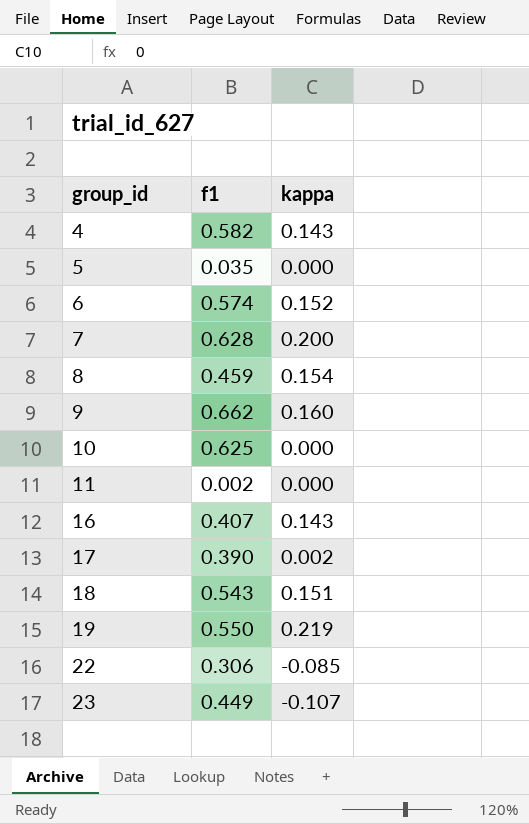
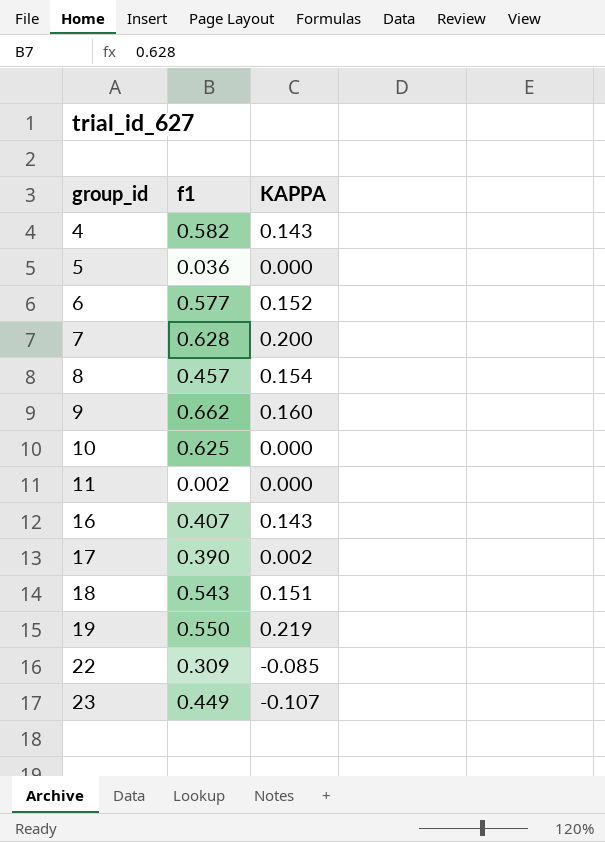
column name: kappa -> KAPPA
5 | f1: 0.035 -> 0.036
6 | f1: 0.574 -> 0.577
8 | f1: 0.459 -> 0.457
22 | f1: 0.306 -> 0.309

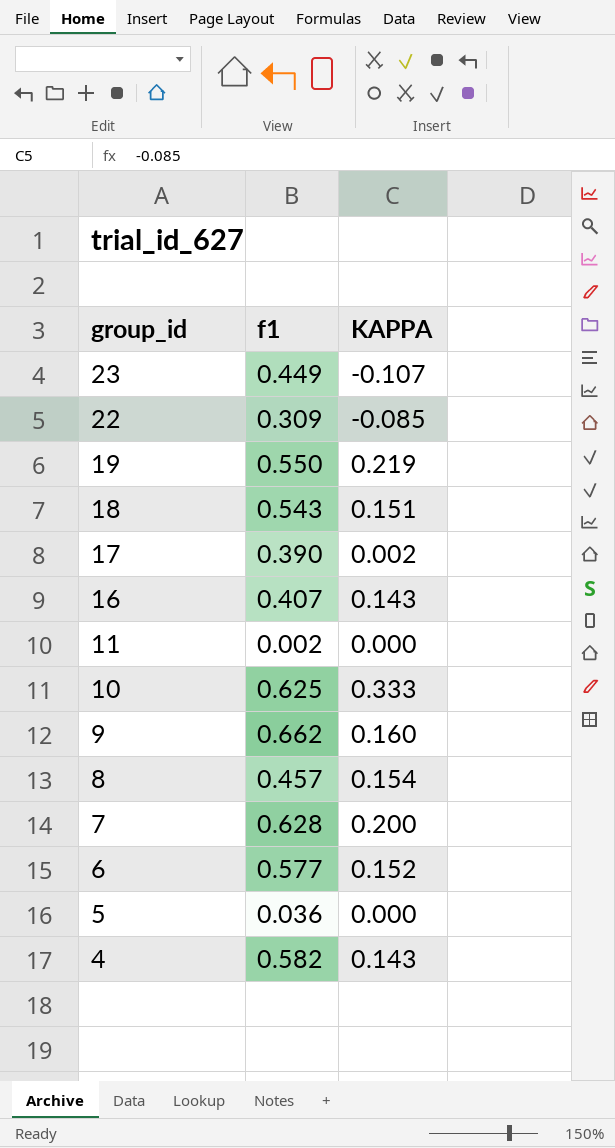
row order: group_id ascending -> group_id descending
10 | KAPPA: 0.000 -> 0.333

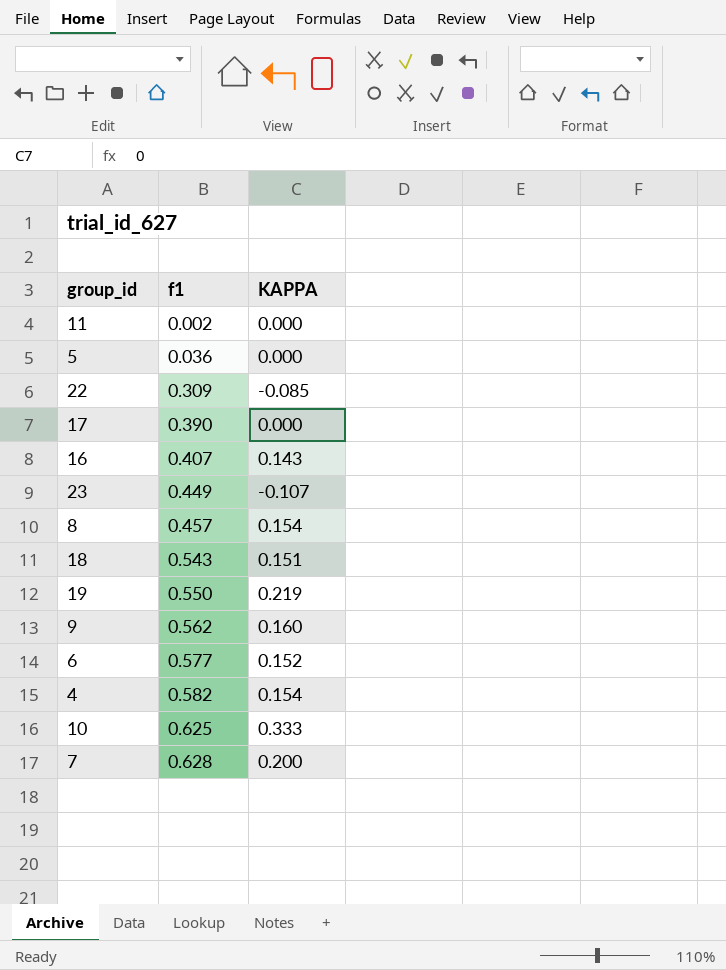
row order: group_id descending -> f1 ascending
17 | KAPPA: 0.002 -> 0.000
9 | f1: 0.662 -> 0.562
4 | KAPPA: 0.143 -> 0.154

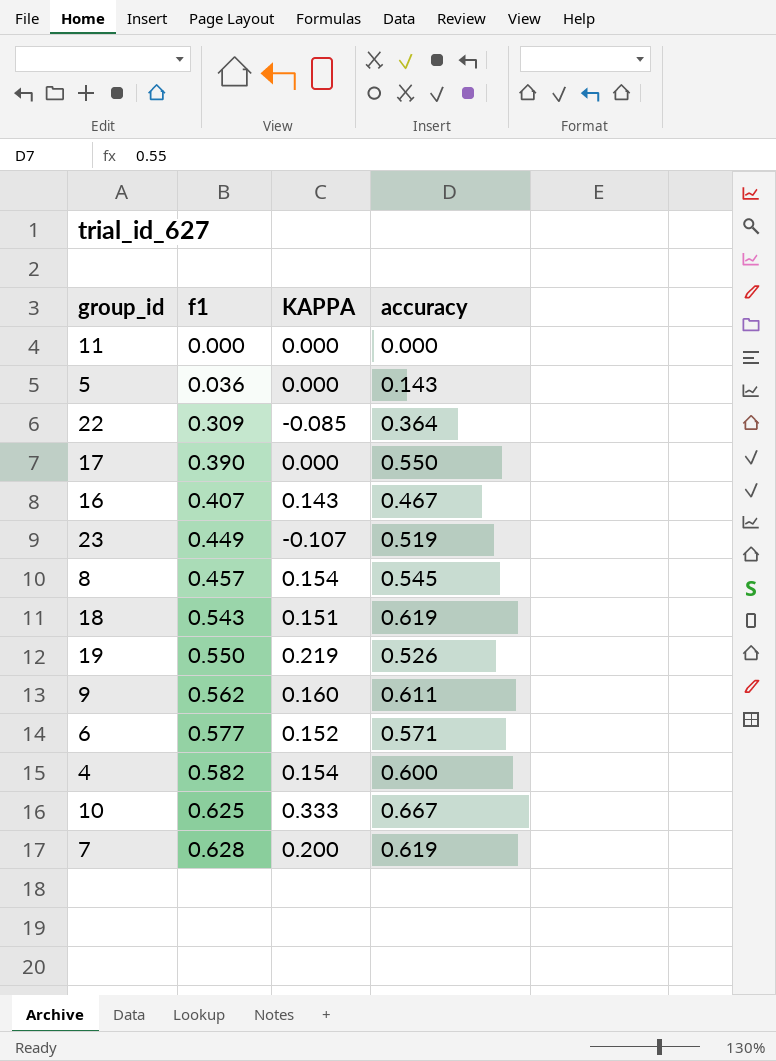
column accuracy | position: none -> 4
11 | f1: 0.002 -> 0.000

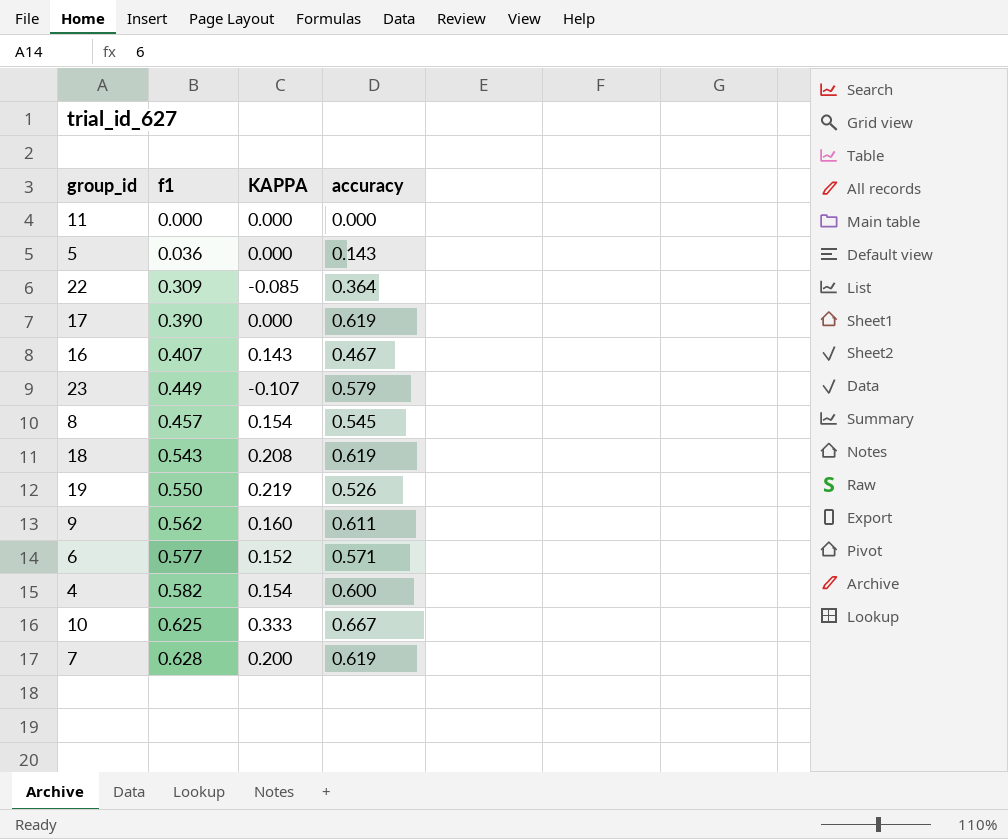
17 | accuracy: 0.550 -> 0.619
23 | accuracy: 0.519 -> 0.579
18 | KAPPA: 0.151 -> 0.208

